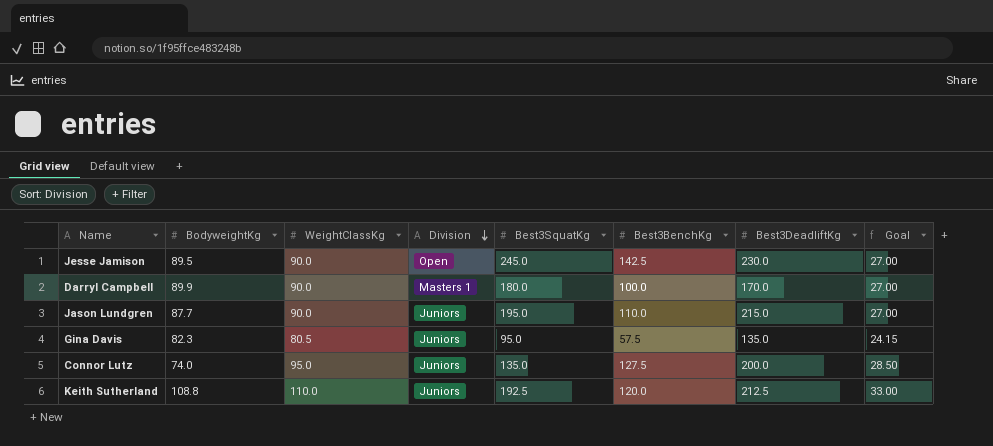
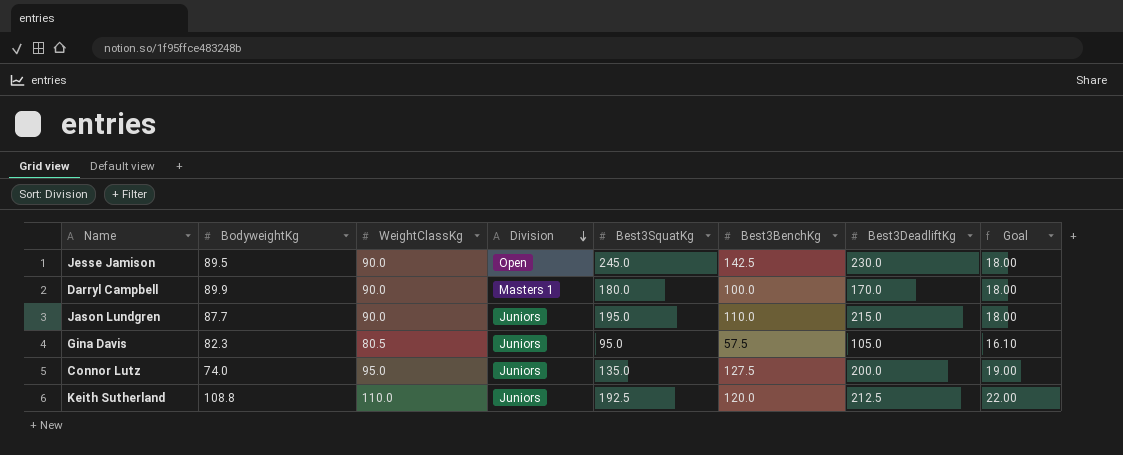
column Goal | formula: [WeightClassKg] * 0.3 -> [WeightClassKg] * 0.2
Gina Davis | Best3DeadliftKg: 135.0 -> 105.0

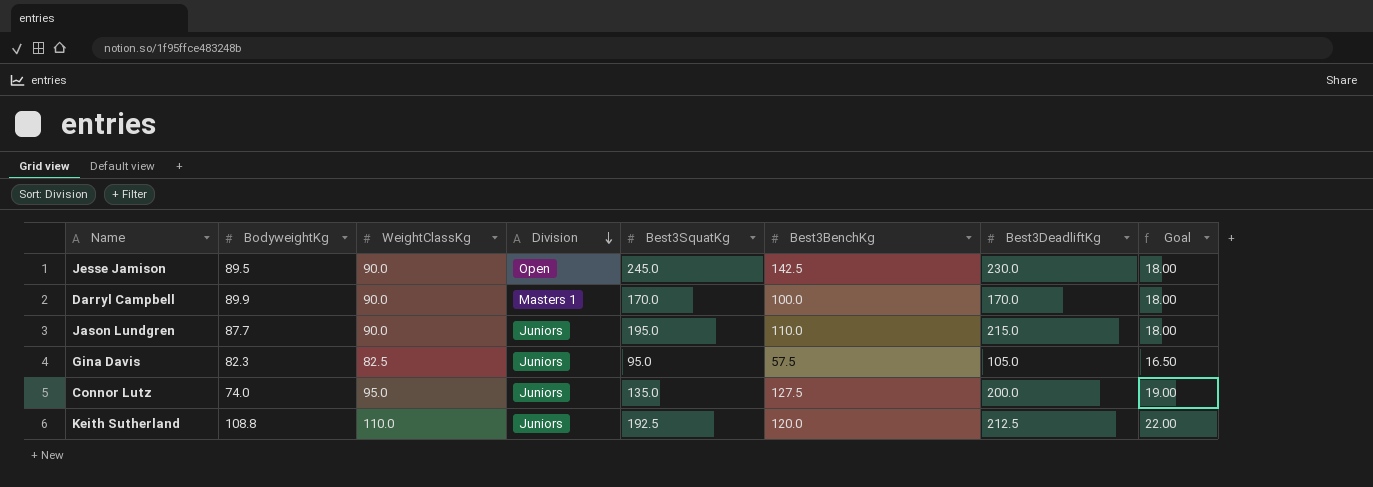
Darryl Campbell | Best3SquatKg: 180.0 -> 170.0
Gina Davis | WeightClassKg: 80.5 -> 82.5
Gina Davis | Goal: 16.10 -> 16.50

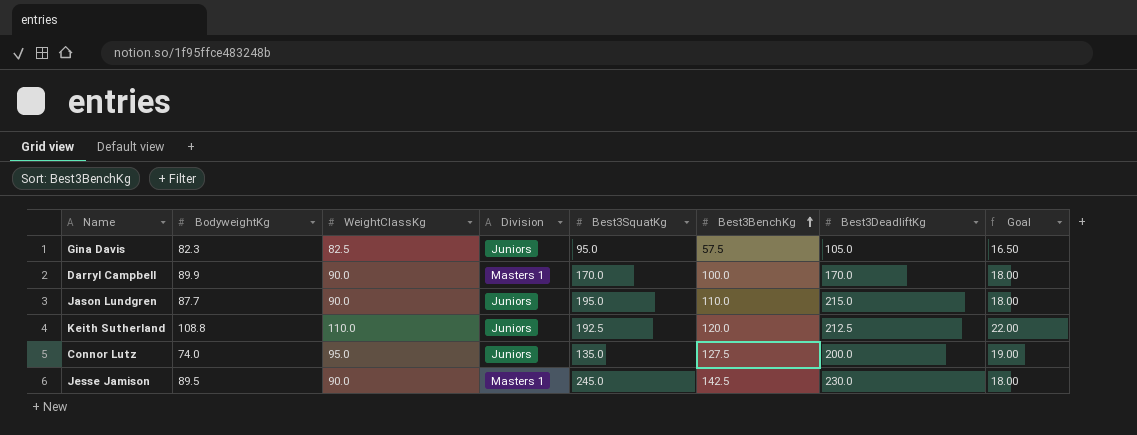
row order: Division descending -> Best3BenchKg ascending
Jesse Jamison | Division: Open -> Masters 1

